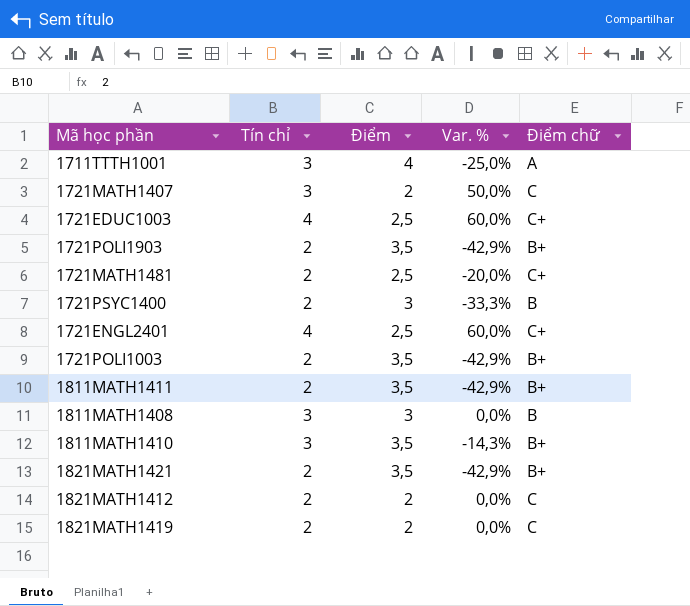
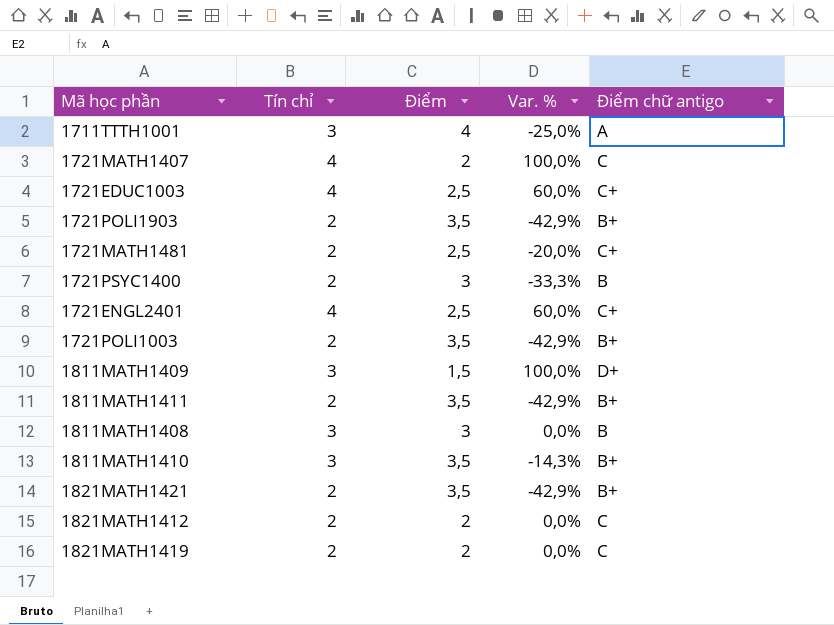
column name: Điểm chữ -> Điểm chữ antigo
1721MATH1407 | Tín chỉ: 3 -> 4
1721MATH1407 | Var. %: 50,0% -> 100,0%
row 1811MATH1409: none -> 3 | 1,5 | 100,0% | D+

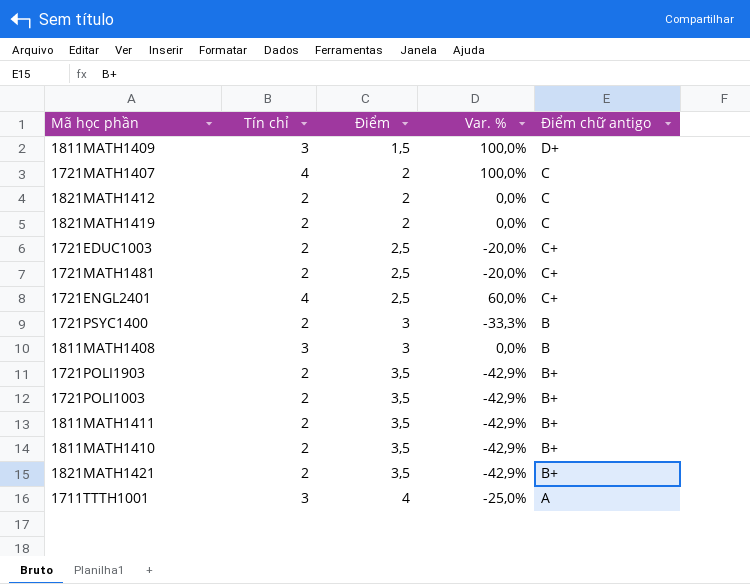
row order: none -> Điểm ascending
1721EDUC1003 | Tín chỉ: 4 -> 2
1721EDUC1003 | Var. %: 60,0% -> -20,0%
1811MATH1410 | Tín chỉ: 3 -> 2
1811MATH1410 | Var. %: -14,3% -> -42,9%

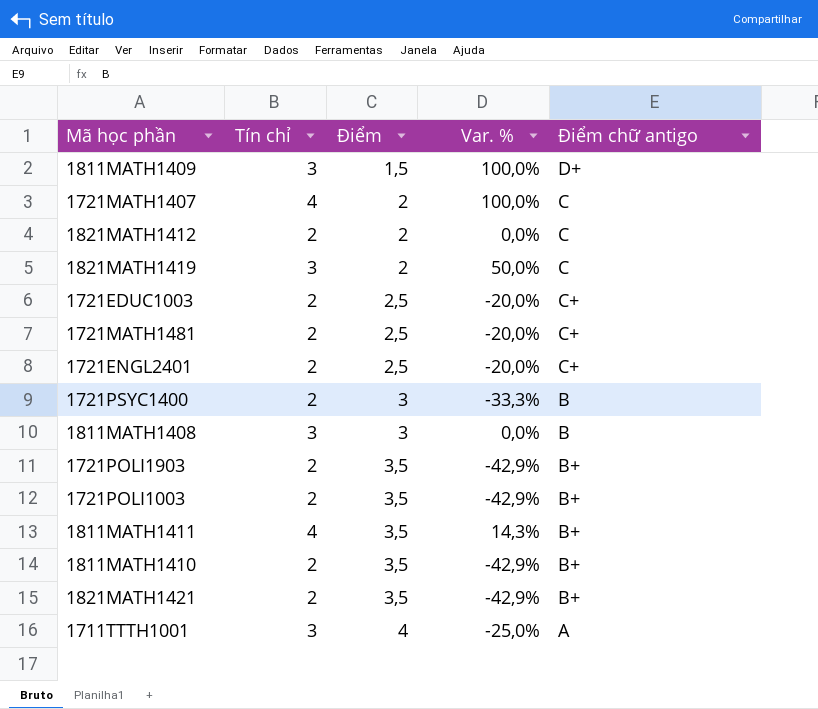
1821MATH1419 | Tín chỉ: 2 -> 3
1821MATH1419 | Var. %: 0,0% -> 50,0%
1721ENGL2401 | Tín chỉ: 4 -> 2
1721ENGL2401 | Var. %: 60,0% -> -20,0%
1811MATH1411 | Tín chỉ: 2 -> 4
1811MATH1411 | Var. %: -42,9% -> 14,3%

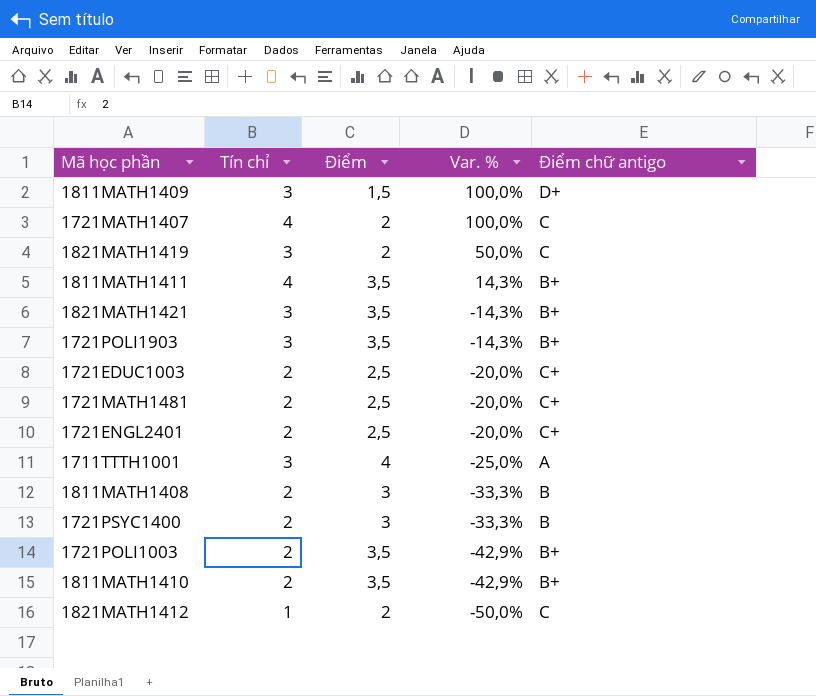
row order: Điểm ascending -> Var. % descending
1821MATH1421 | Tín chỉ: 2 -> 3
1821MATH1421 | Var. %: -42,9% -> -14,3%
1721POLI1903 | Tín chỉ: 2 -> 3
1721POLI1903 | Var. %: -42,9% -> -14,3%
1811MATH1408 | Tín chỉ: 3 -> 2
1811MATH1408 | Var. %: 0,0% -> -33,3%
1821MATH1412 | Tín chỉ: 2 -> 1
1821MATH1412 | Var. %: 0,0% -> -50,0%

